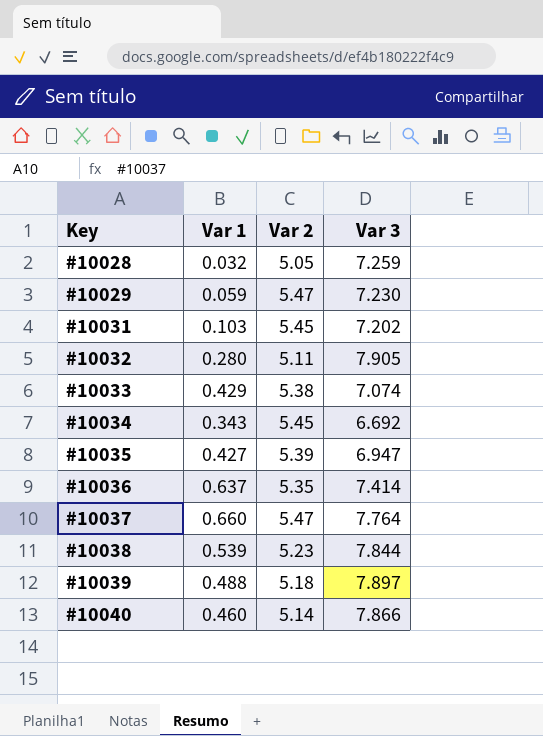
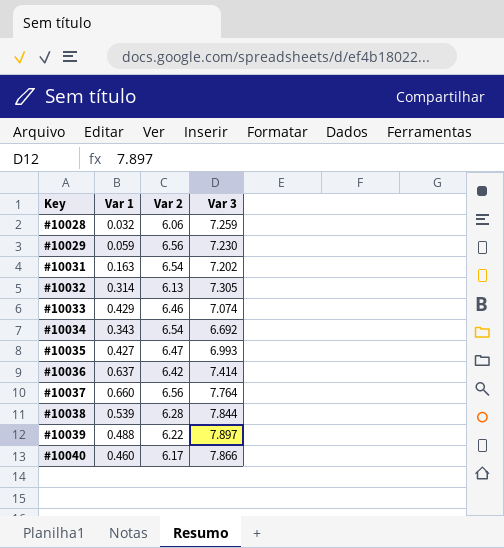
#10028 | Var 2: 5.05 -> 6.06
#10029 | Var 2: 5.47 -> 6.56
#10031 | Var 1: 0.103 -> 0.163
#10031 | Var 2: 5.45 -> 6.54
#10032 | Var 1: 0.280 -> 0.314
#10032 | Var 2: 5.11 -> 6.13
#10032 | Var 3: 7.905 -> 7.305
#10033 | Var 2: 5.38 -> 6.46
#10034 | Var 2: 5.45 -> 6.54
#10035 | Var 2: 5.39 -> 6.47
#10035 | Var 3: 6.947 -> 6.993
#10036 | Var 2: 5.35 -> 6.42
#10037 | Var 2: 5.47 -> 6.56
#10038 | Var 2: 5.23 -> 6.28
#10039 | Var 2: 5.18 -> 6.22
#10040 | Var 2: 5.14 -> 6.17

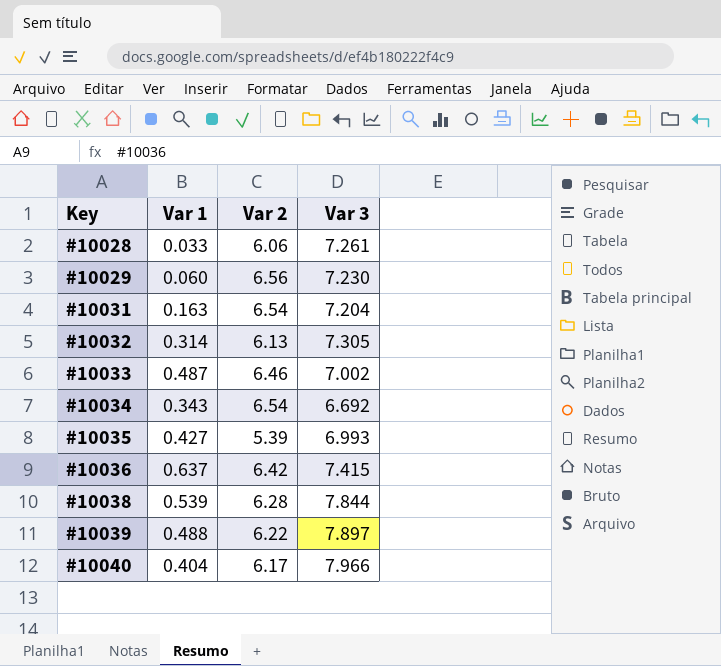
row #10037: 0.660 | 6.56 | 7.764 -> none
#10028 | Var 1: 0.032 -> 0.033
#10028 | Var 3: 7.259 -> 7.261
#10029 | Var 1: 0.059 -> 0.060
#10031 | Var 3: 7.202 -> 7.204
#10033 | Var 1: 0.429 -> 0.487
#10033 | Var 3: 7.074 -> 7.002
#10035 | Var 2: 6.47 -> 5.39
#10036 | Var 3: 7.414 -> 7.415
#10040 | Var 1: 0.460 -> 0.404
#10040 | Var 3: 7.866 -> 7.966

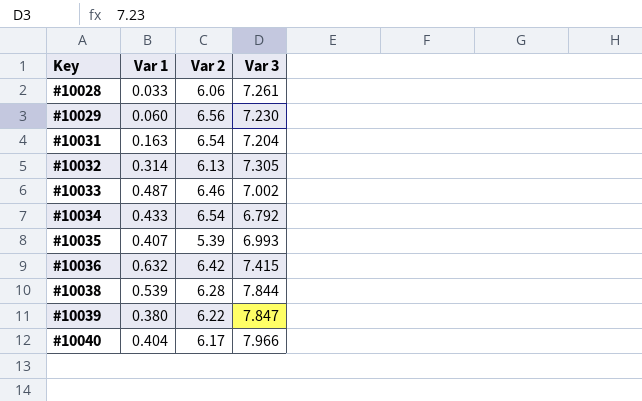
#10034 | Var 1: 0.343 -> 0.433
#10034 | Var 3: 6.692 -> 6.792
#10035 | Var 1: 0.427 -> 0.407
#10036 | Var 1: 0.637 -> 0.632
#10039 | Var 1: 0.488 -> 0.380
#10039 | Var 3: 7.897 -> 7.847

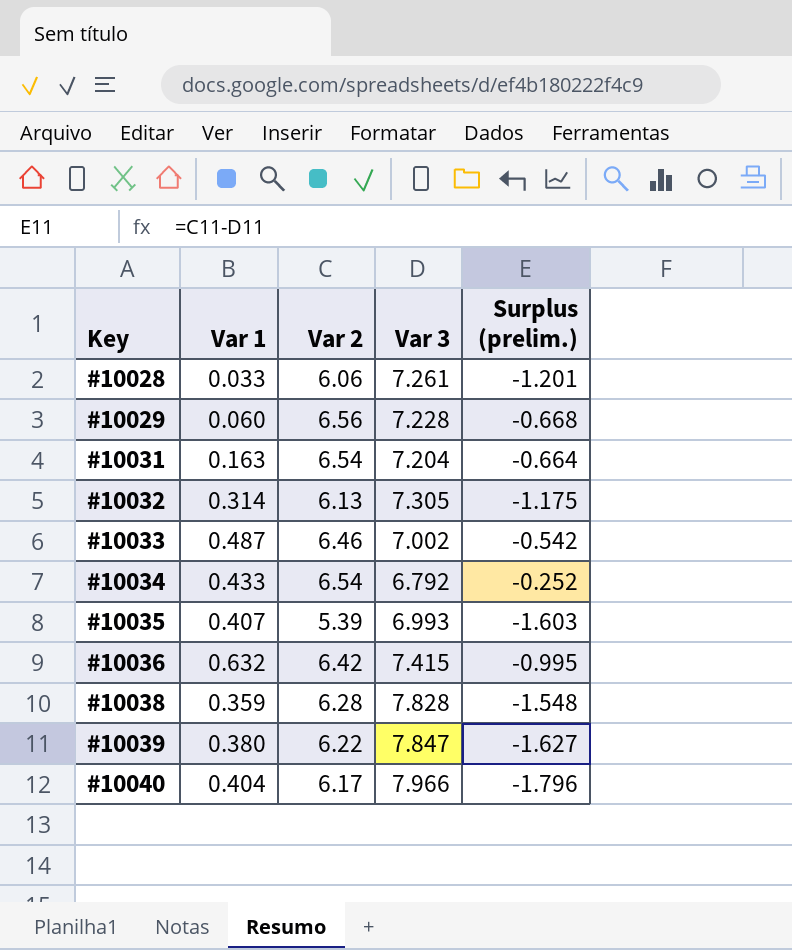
column Surplus (prelim.) | formula: none -> [Var 2] - [Var 3]
#10029 | Var 3: 7.230 -> 7.228
#10038 | Var 1: 0.539 -> 0.359
#10038 | Var 3: 7.844 -> 7.828

